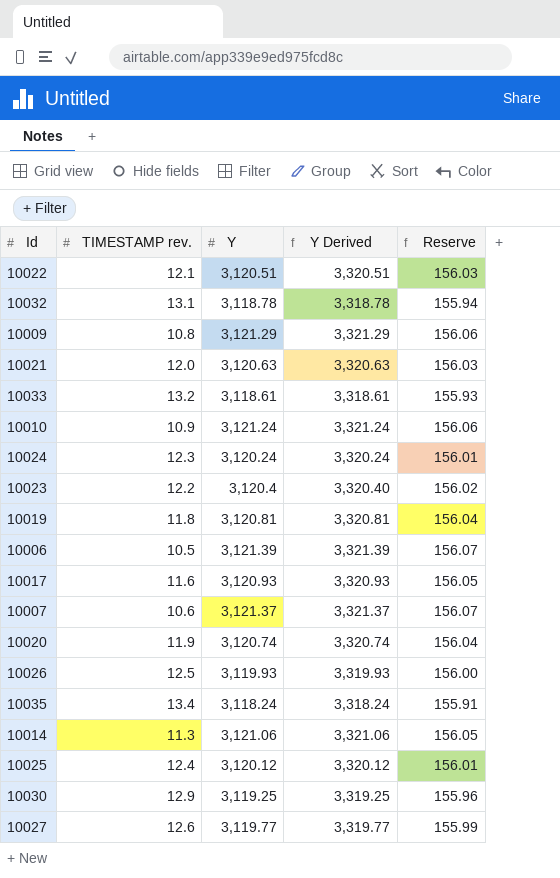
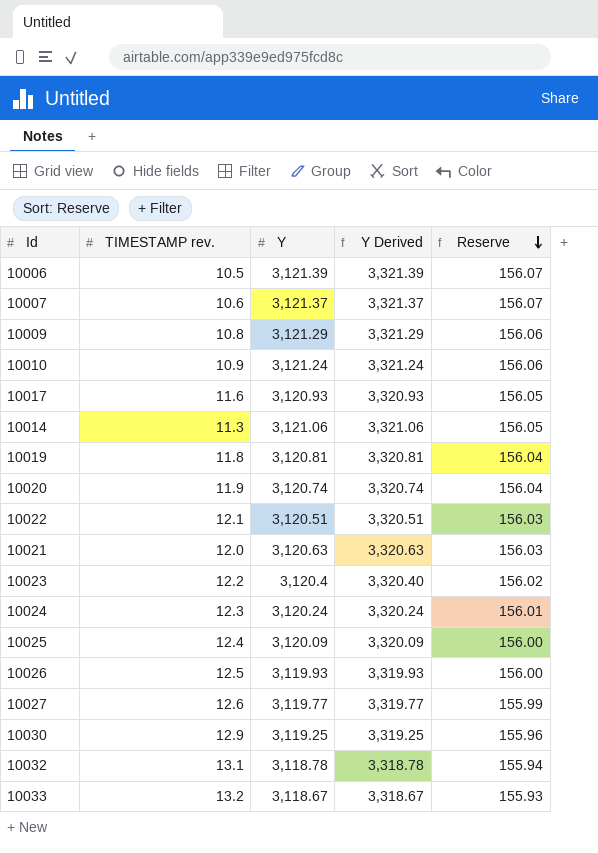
row order: none -> Reserve descending
row 10035: 13.4 | 3,118.24 | 3,318.24 | 155.91 -> none
10025 | Y: 3,120.12 -> 3,120.09
10025 | Y Derived: 3,320.12 -> 3,320.09
10025 | Reserve: 156.01 -> 156.00
10033 | Y: 3,118.61 -> 3,118.67
10033 | Y Derived: 3,318.61 -> 3,318.67

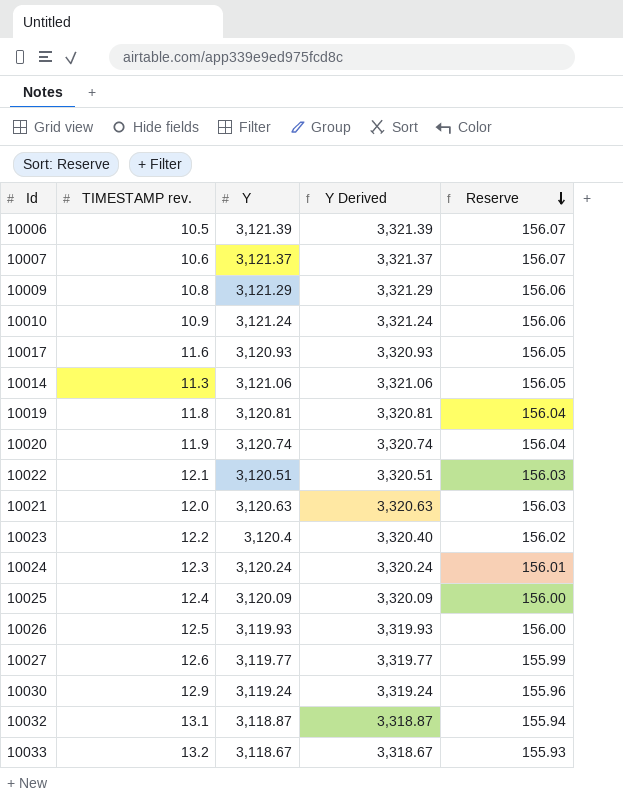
10030 | Y: 3,119.25 -> 3,119.24
10030 | Y Derived: 3,319.25 -> 3,319.24
10032 | Y: 3,118.78 -> 3,118.87
10032 | Y Derived: 3,318.78 -> 3,318.87

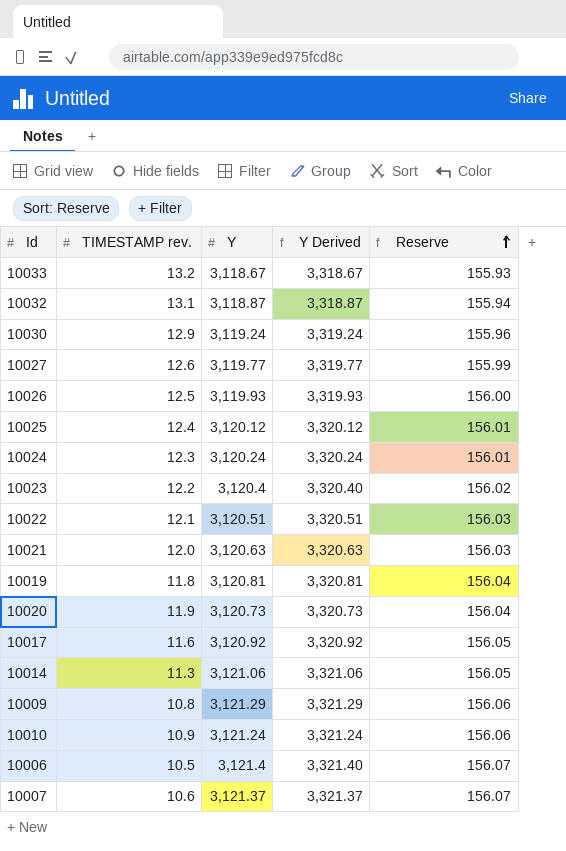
row order: Reserve descending -> Reserve ascending
10025 | Y: 3,120.09 -> 3,120.12
10025 | Y Derived: 3,320.09 -> 3,320.12
10025 | Reserve: 156.00 -> 156.01
10020 | Y: 3,120.74 -> 3,120.73
10020 | Y Derived: 3,320.74 -> 3,320.73
10017 | Y: 3,120.93 -> 3,120.92
10017 | Y Derived: 3,320.93 -> 3,320.92
10006 | Y: 3,121.39 -> 3,121.4
10006 | Y Derived: 3,321.39 -> 3,321.40

